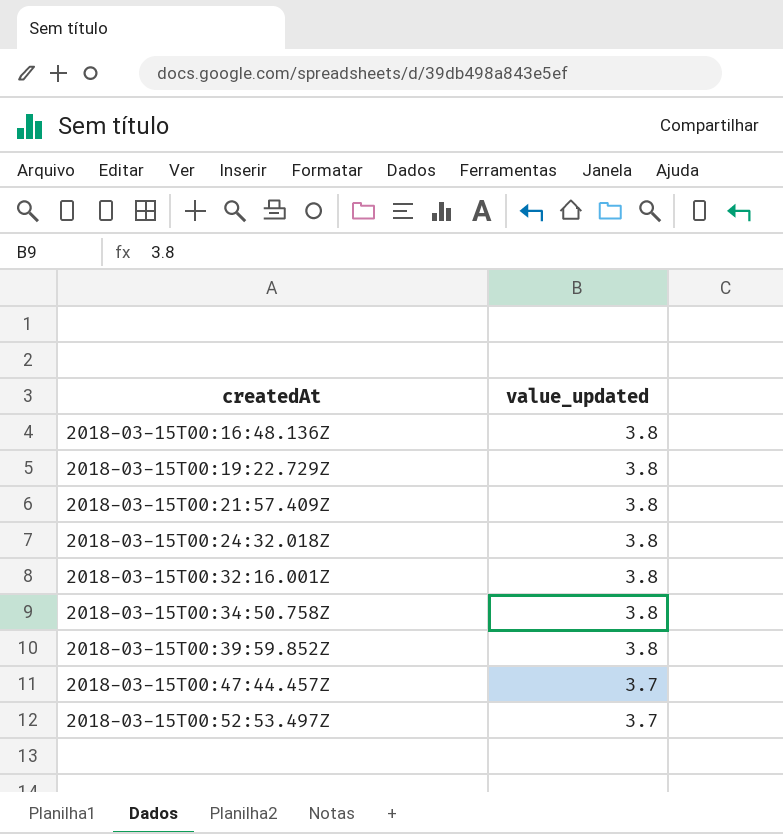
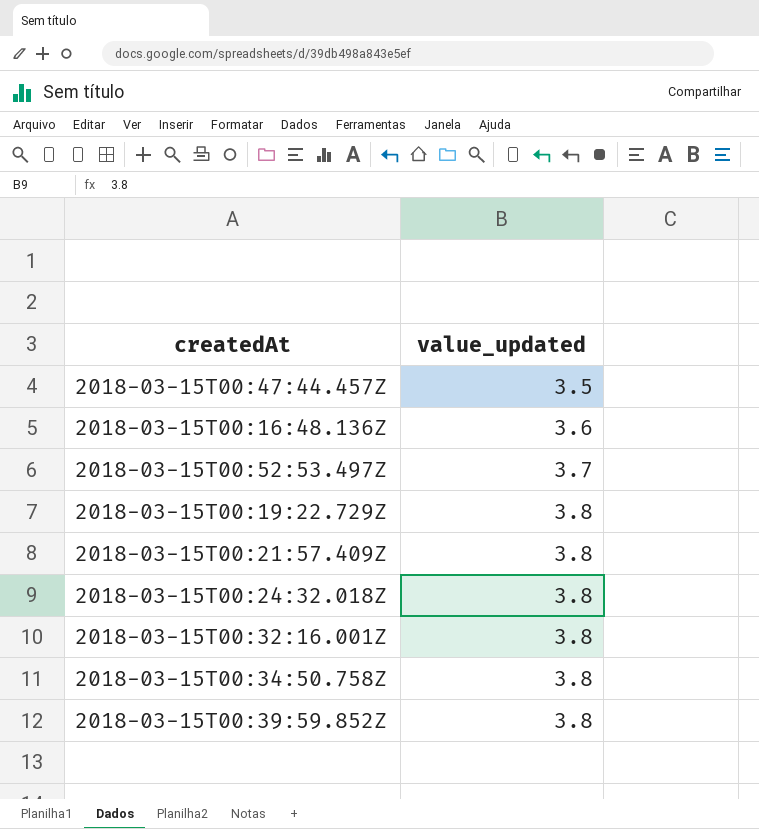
row order: createdAt ascending -> value_updated ascending
2018-03-15T00:47:44.457Z | value_updated: 3.7 -> 3.5
2018-03-15T00:16:48.136Z | value_updated: 3.8 -> 3.6

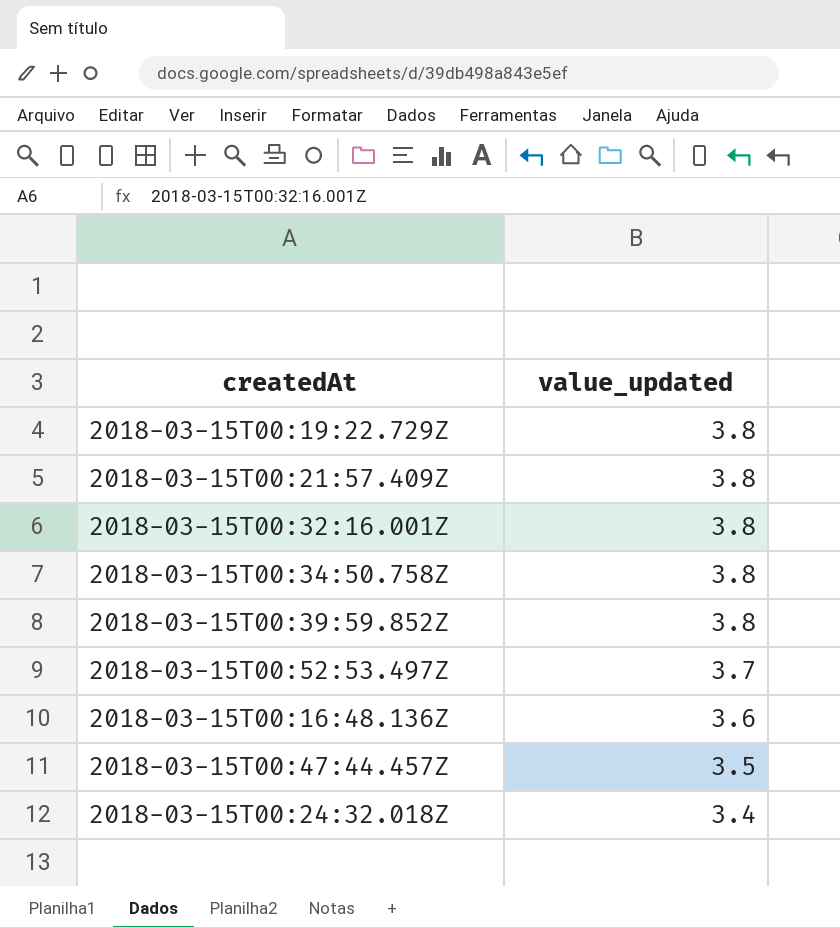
row order: value_updated ascending -> value_updated descending
2018-03-15T00:24:32.018Z | value_updated: 3.8 -> 3.4

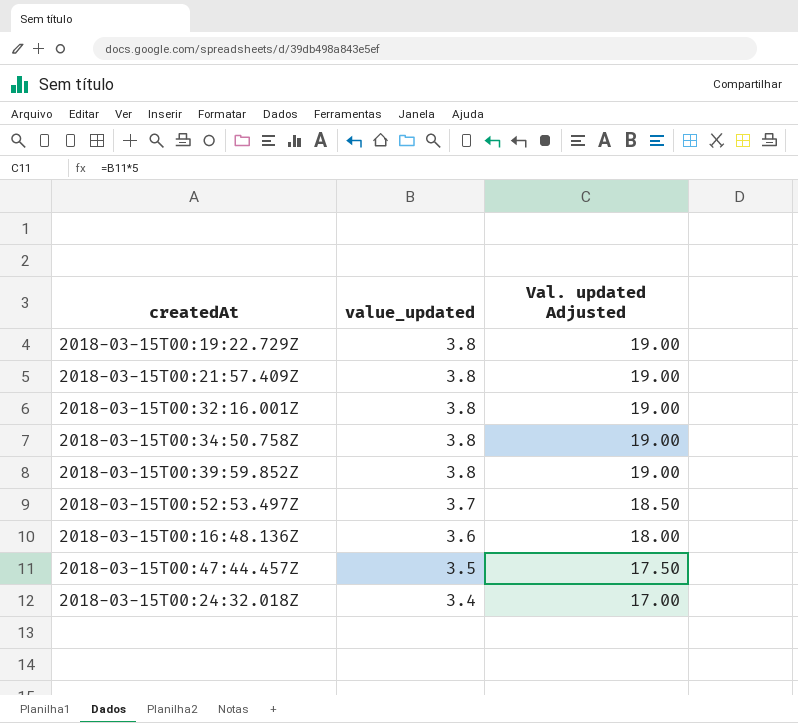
column Val. updated Adjusted | formula: none -> [value_updated] * 5

